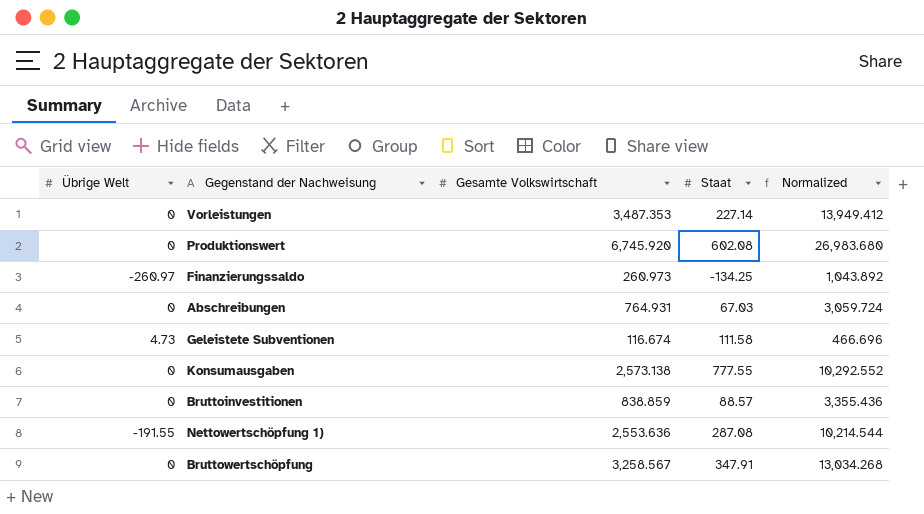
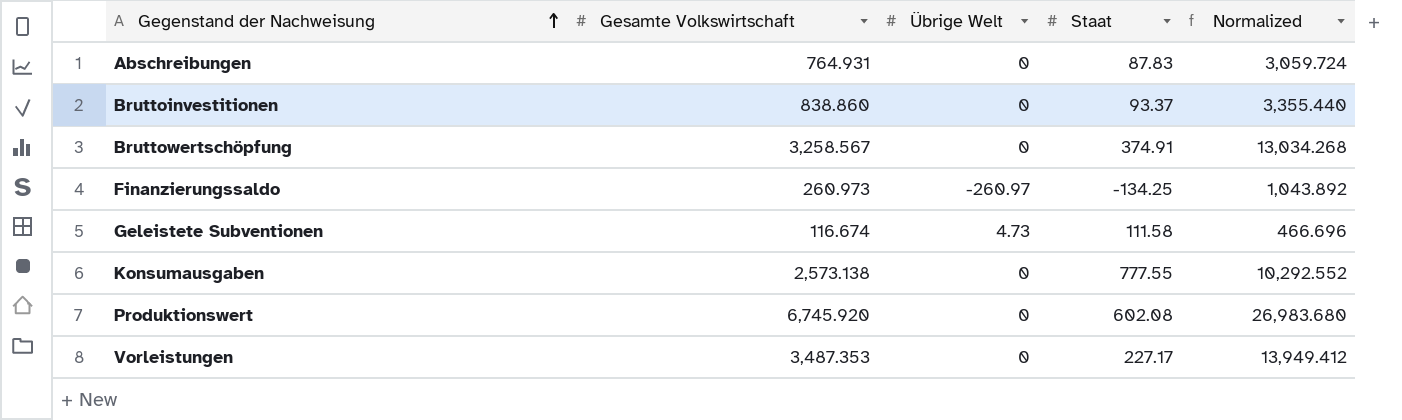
row order: none -> Gegenstand der Nachweisung ascending
column Übrige Welt | position: 1 -> 3
row Nettowertschöpfung 1): -191.55 | 2,553.636 | 287.08 | 10,214.544 -> none
Abschreibungen | Staat: 67.03 -> 87.83
Bruttoinvestitionen | Gesamte Volkswirtschaft: 838.859 -> 838.860
Bruttoinvestitionen | Staat: 88.57 -> 93.37
Bruttoinvestitionen | Normalized: 3,355.436 -> 3,355.440
Bruttowertschöpfung | Staat: 347.91 -> 374.91
Vorleistungen | Staat: 227.14 -> 227.17

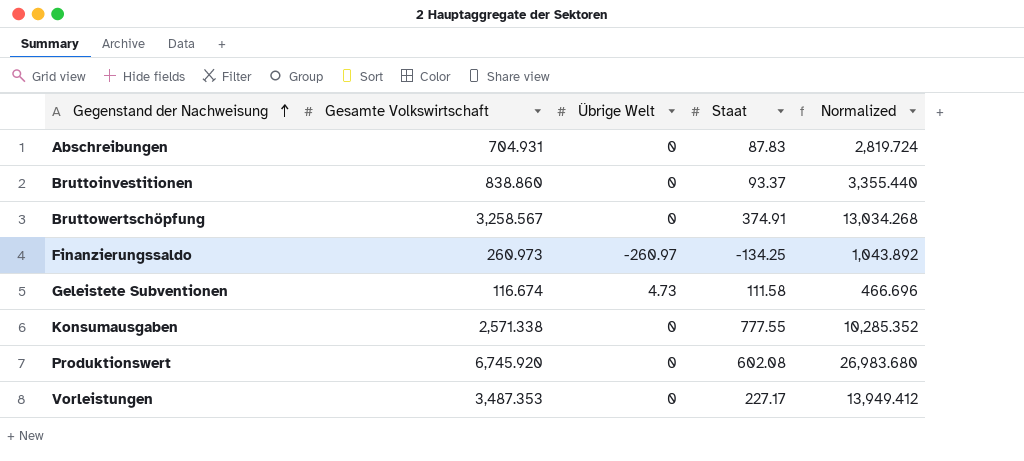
Abschreibungen | Gesamte Volkswirtschaft: 764.931 -> 704.931
Abschreibungen | Normalized: 3,059.724 -> 2,819.724
Konsumausgaben | Gesamte Volkswirtschaft: 2,573.138 -> 2,571.338
Konsumausgaben | Normalized: 10,292.552 -> 10,285.352

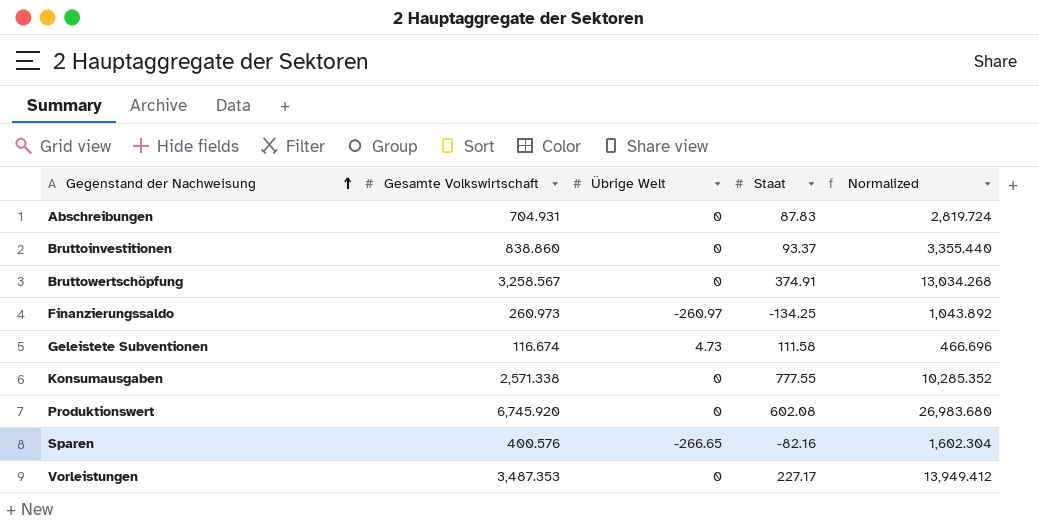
row Sparen: none -> 400.576 | -266.65 | -82.16 | 1,602.304

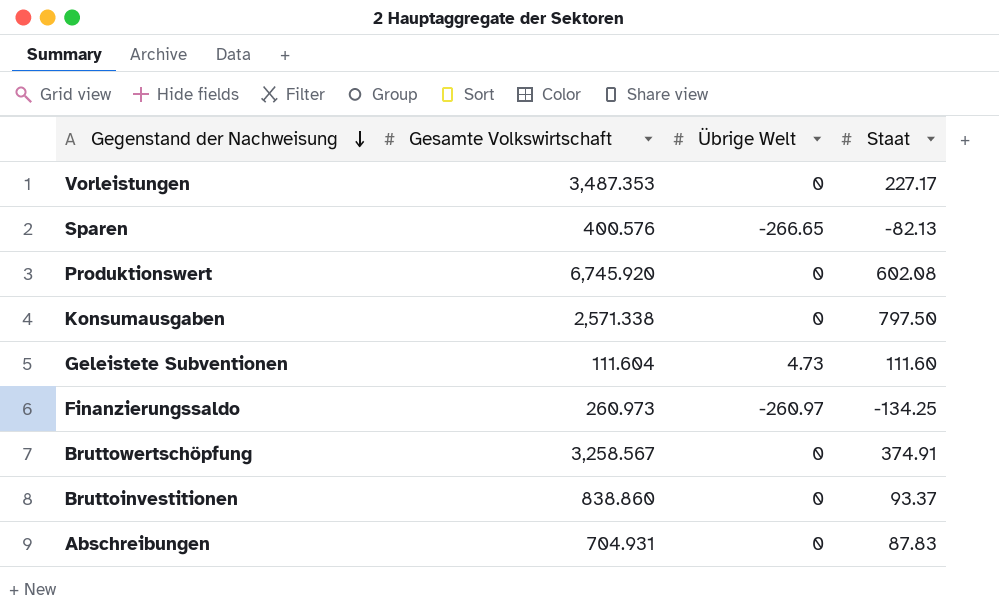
row order: Gegenstand der Nachweisung ascending -> Gegenstand der Nachweisung descending
column Normalized | formula: [Gesamte Volkswirtschaft] * 4 -> none
Sparen | Staat: -82.16 -> -82.13
Konsumausgaben | Staat: 777.55 -> 797.50
Geleistete Subventionen | Gesamte Volkswirtschaft: 116.674 -> 111.604
Geleistete Subventionen | Staat: 111.58 -> 111.60

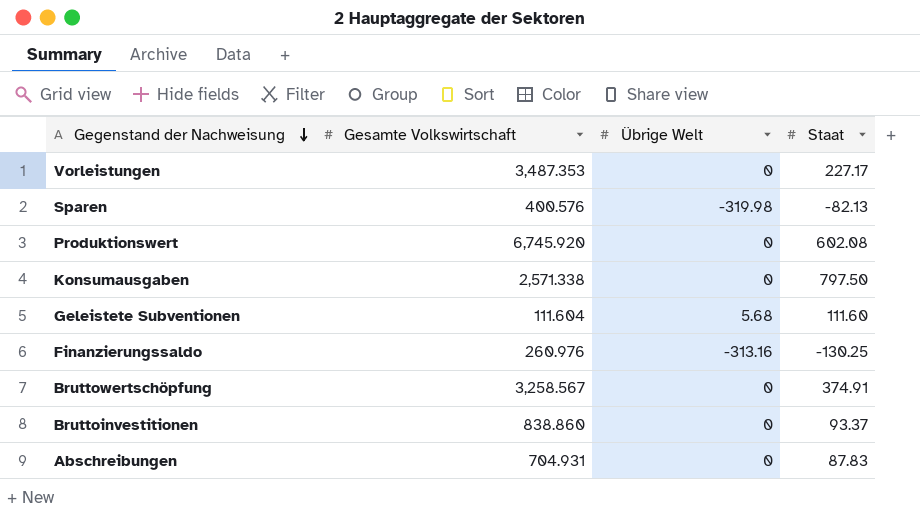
Sparen | Übrige Welt: -266.65 -> -319.98
Geleistete Subventionen | Übrige Welt: 4.73 -> 5.68
Finanzierungssaldo | Gesamte Volkswirtschaft: 260.973 -> 260.976
Finanzierungssaldo | Übrige Welt: -260.97 -> -313.16
Finanzierungssaldo | Staat: -134.25 -> -130.25

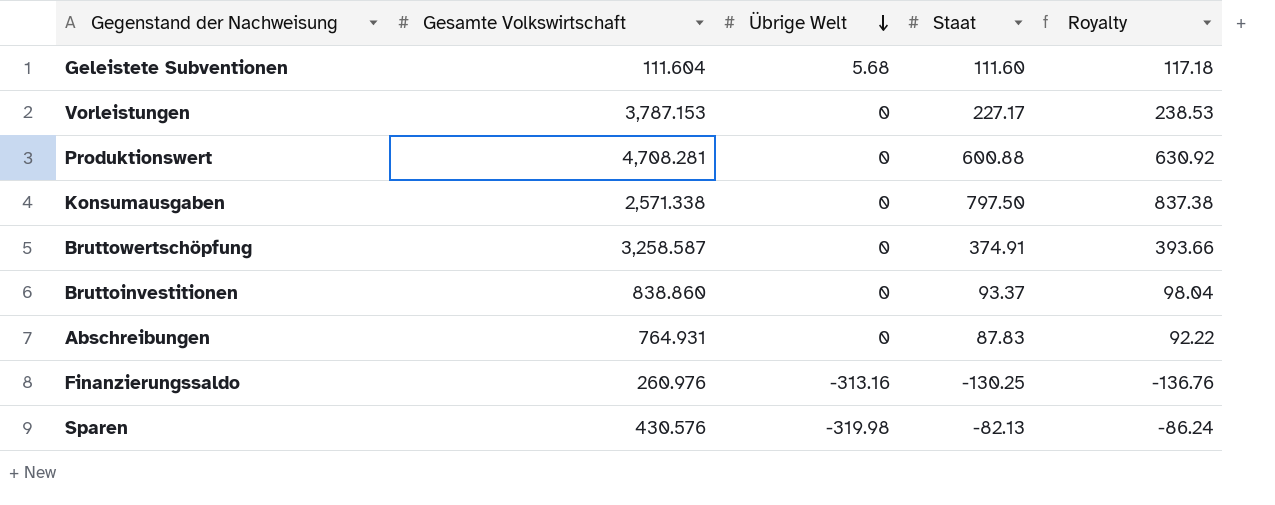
row order: Gegenstand der Nachweisung descending -> Übrige Welt descending
column Royalty | formula: none -> [Staat] * 1.05
Vorleistungen | Gesamte Volkswirtschaft: 3,487.353 -> 3,787.153
Produktionswert | Gesamte Volkswirtschaft: 6,745.920 -> 4,708.281
Produktionswert | Staat: 602.08 -> 600.88
Bruttowertschöpfung | Gesamte Volkswirtschaft: 3,258.567 -> 3,258.587
Abschreibungen | Gesamte Volkswirtschaft: 704.931 -> 764.931
Sparen | Gesamte Volkswirtschaft: 400.576 -> 430.576

